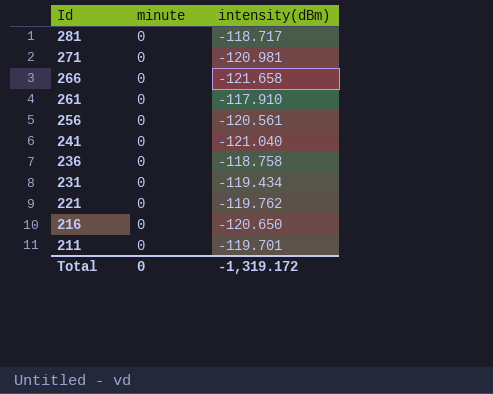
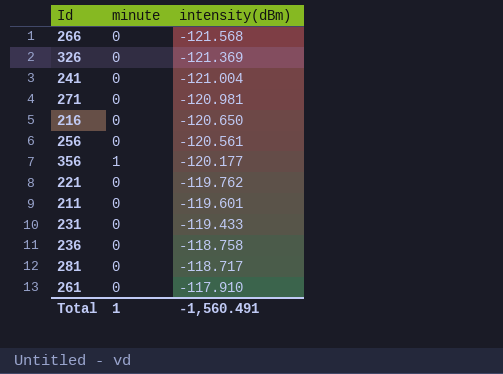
row order: Id descending -> intensity(dBm) ascending
266 | intensity(dBm): -121.658 -> -121.568
row 326: none -> 0 | -121.369
241 | intensity(dBm): -121.040 -> -121.004
row 356: none -> 1 | -120.177
211 | intensity(dBm): -119.701 -> -119.601
231 | intensity(dBm): -119.434 -> -119.433
Total | minute: 0 -> 1
Total | intensity(dBm): -1,319.172 -> -1,560.491

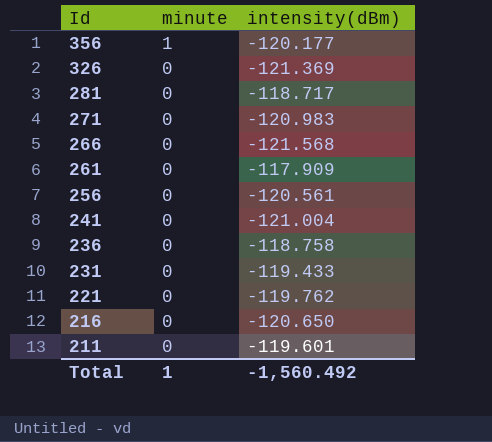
row order: intensity(dBm) ascending -> Id descending
271 | intensity(dBm): -120.981 -> -120.983
261 | intensity(dBm): -117.910 -> -117.909
Total | intensity(dBm): -1,560.491 -> -1,560.492

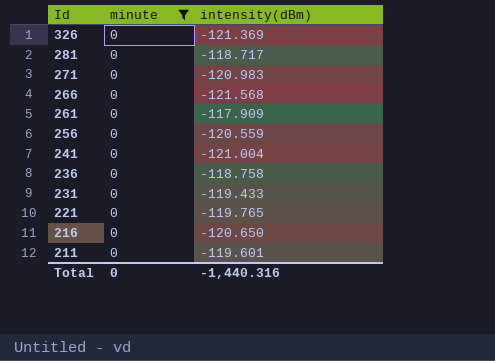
filter: none -> minute = 0
256 | intensity(dBm): -120.561 -> -120.559
221 | intensity(dBm): -119.762 -> -119.765
Total | minute: 1 -> 0
Total | intensity(dBm): -1,560.492 -> -1,440.316

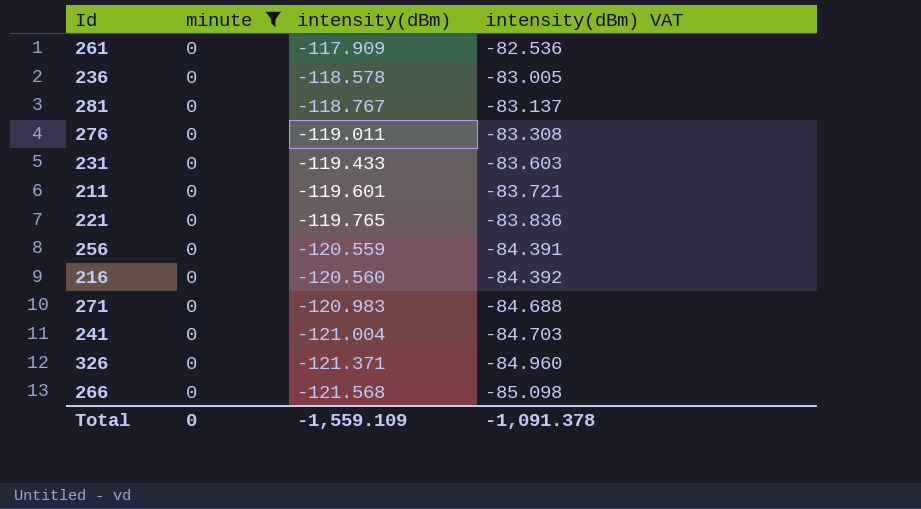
row order: Id descending -> intensity(dBm) descending
column intensity(dBm) VAT | formula: none -> [intensity(dBm)] * 0.7
236 | intensity(dBm): -118.758 -> -118.578
281 | intensity(dBm): -118.717 -> -118.767
row 276: none -> 0 | -119.011 | -83.308
216 | intensity(dBm): -120.650 -> -120.560
326 | intensity(dBm): -121.369 -> -121.371
Total | intensity(dBm): -1,440.316 -> -1,559.109

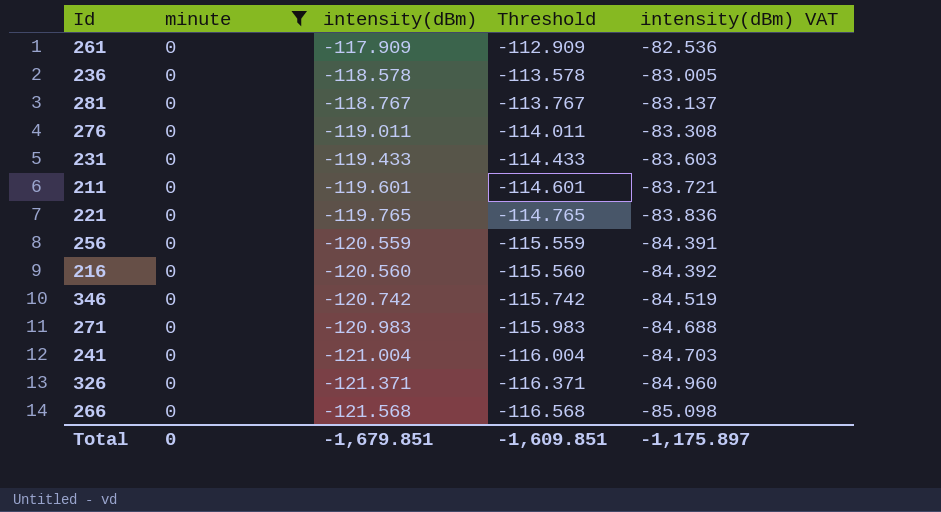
column Threshold | formula: none -> [intensity(dBm)] + 5
row 346: none -> 0 | -120.742 | -115.742 | -84.519
Total | intensity(dBm): -1,559.109 -> -1,679.851
Total | intensity(dBm) VAT: -1,091.378 -> -1,175.897

